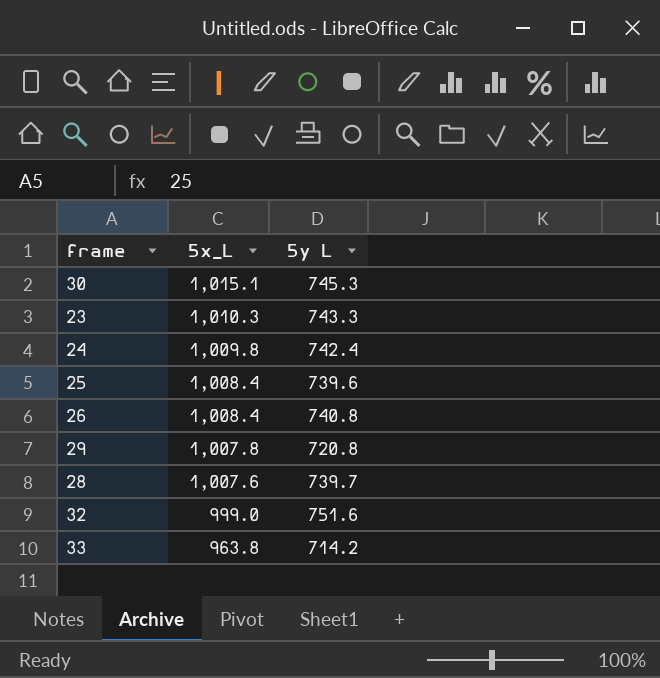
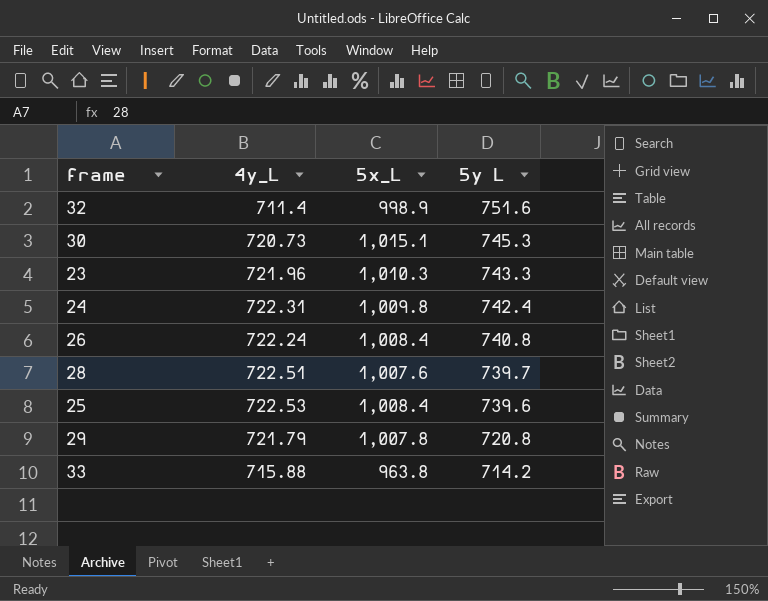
row order: 5x_L descending -> 5y L descending
column 4y_L | position: none -> 2
32 | 5x_L: 999.0 -> 998.9

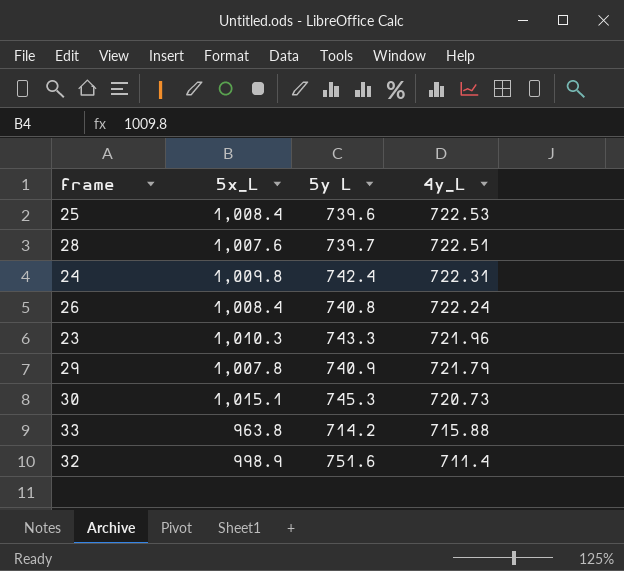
row order: 5y L descending -> 4y_L descending
column 4y_L | position: 2 -> 4
29 | 5y L: 720.8 -> 740.9

